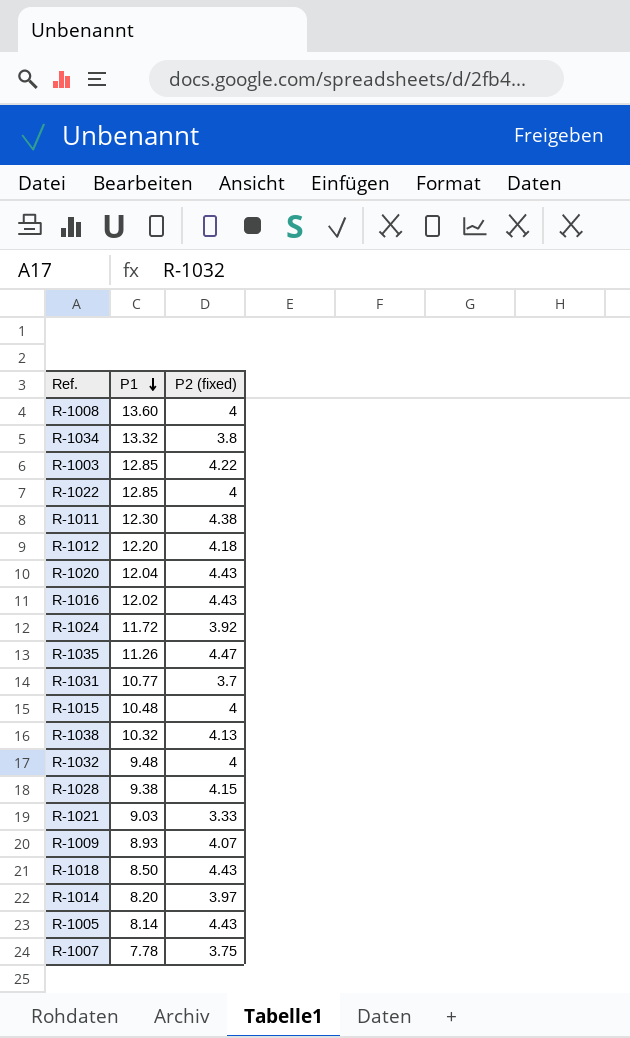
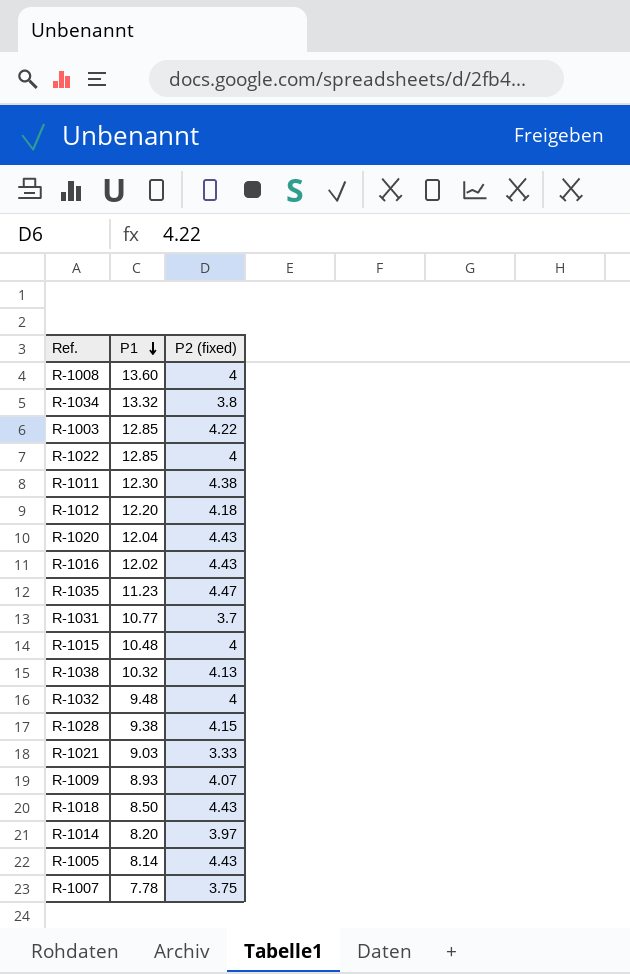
row R-1024: 11.72 | 3.92 -> none
R-1035 | P1: 11.26 -> 11.23

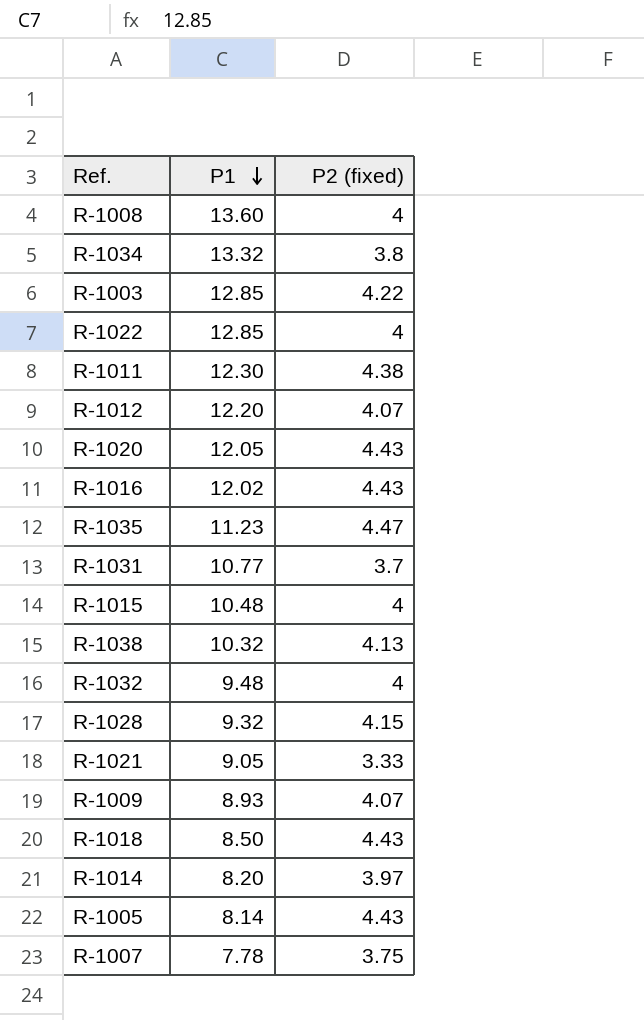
R-1012 | P2 (fixed): 4.18 -> 4.07
R-1020 | P1: 12.04 -> 12.05
R-1028 | P1: 9.38 -> 9.32
R-1021 | P1: 9.03 -> 9.05

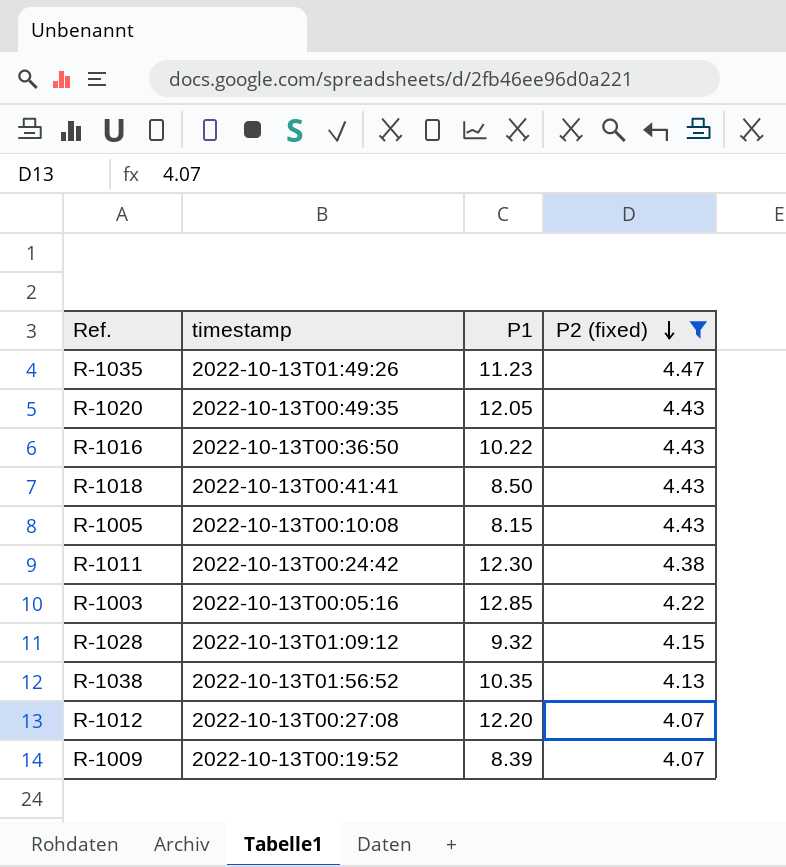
filter: none -> P2 (fixed) >= 4.07
row order: P1 descending -> P2 (fixed) descending
column timestamp | position: none -> 2
R-1016 | P1: 12.02 -> 10.22
R-1005 | P1: 8.14 -> 8.15
R-1038 | P1: 10.32 -> 10.35
R-1009 | P1: 8.93 -> 8.39

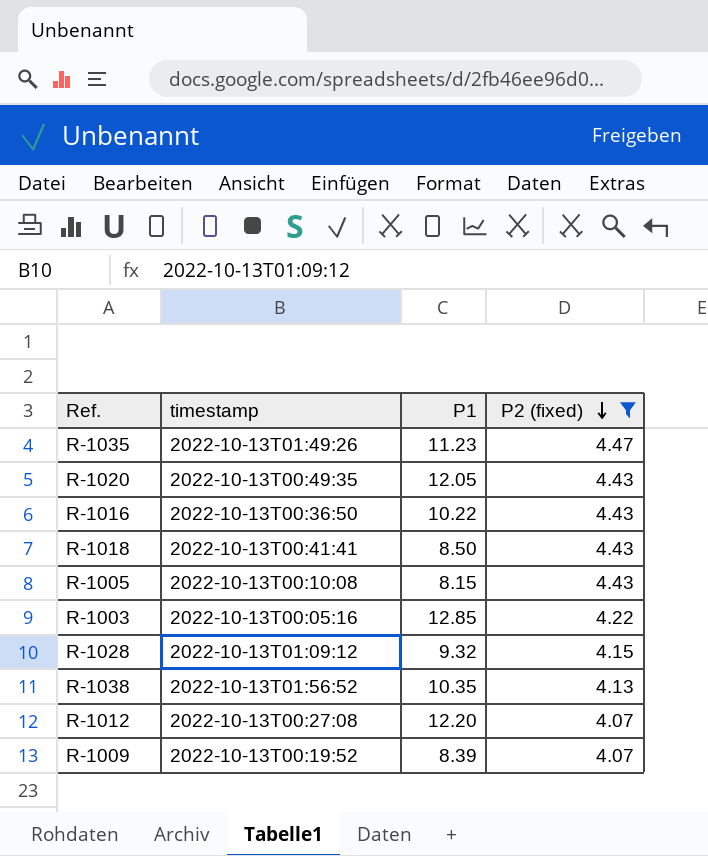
row R-1011: 2022-10-13T00:24:42 | 12.30 | 4.38 -> none

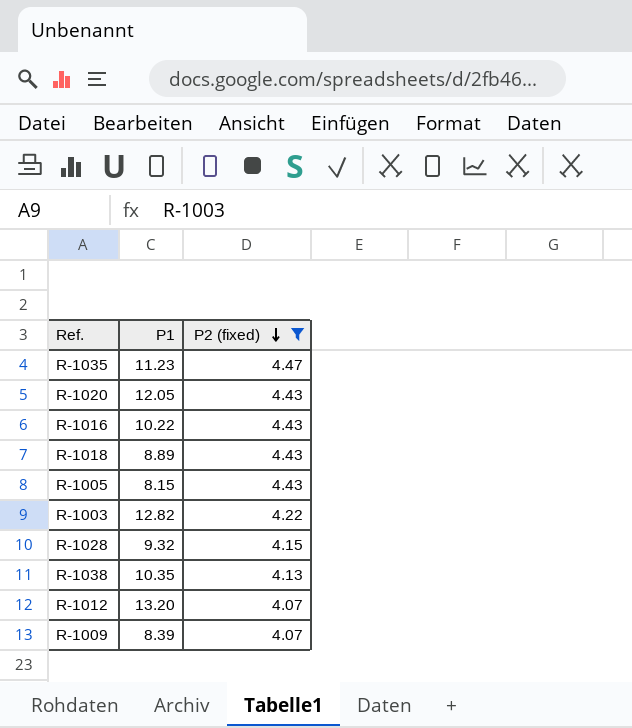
column timestamp | position: 2 -> none
R-1018 | P1: 8.50 -> 8.89
R-1003 | P1: 12.85 -> 12.82
R-1012 | P1: 12.20 -> 13.20

